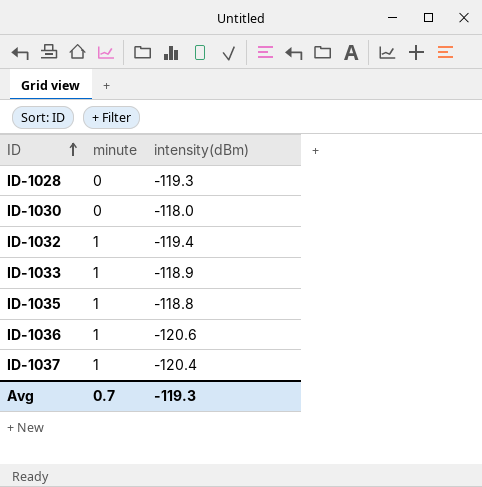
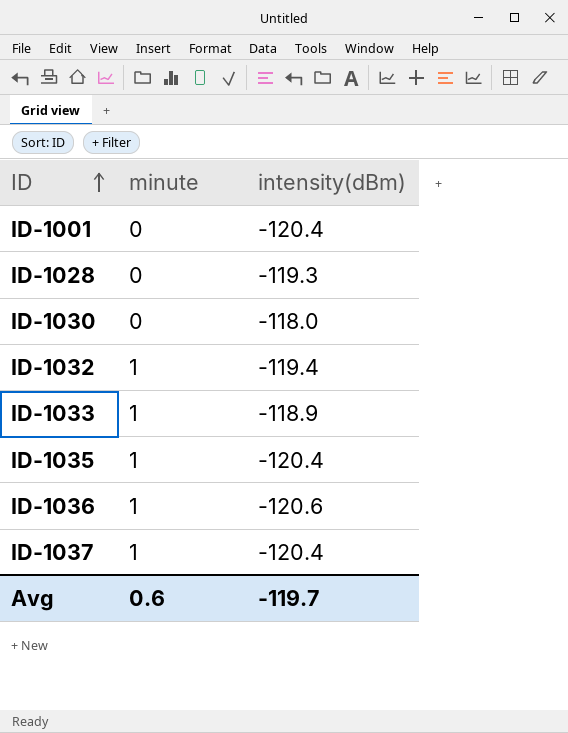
row ID-1001: none -> 0 | -120.4
ID-1035 | intensity(dBm): -118.8 -> -120.4
Avg | minute: 0.7 -> 0.6
Avg | intensity(dBm): -119.3 -> -119.7

